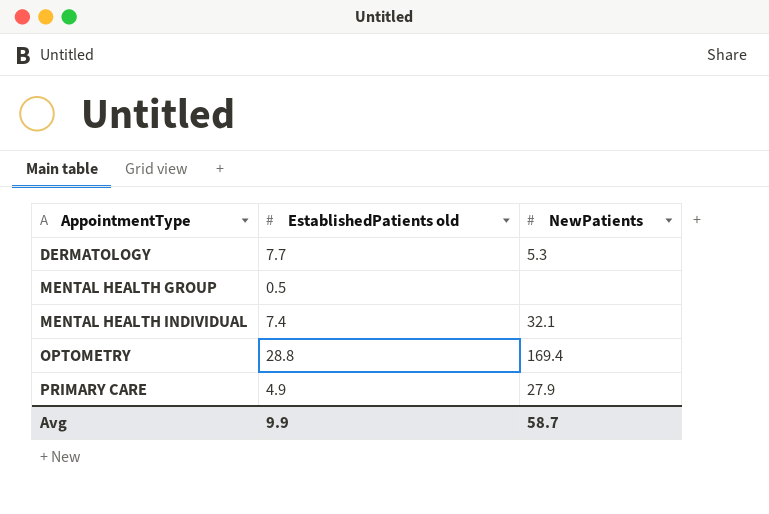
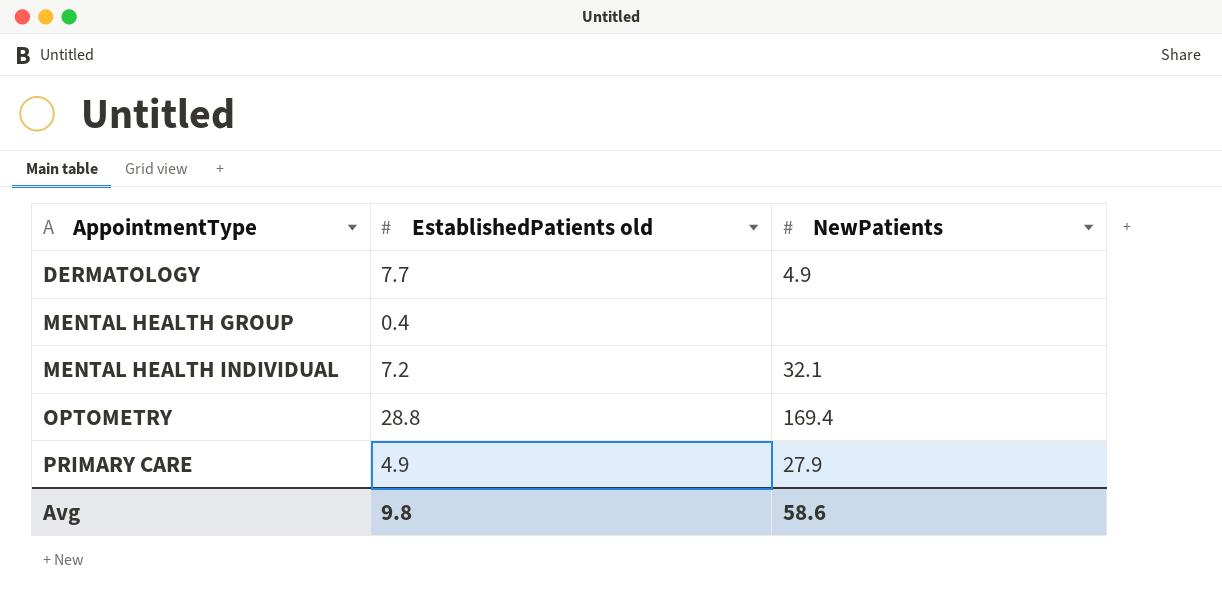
DERMATOLOGY | NewPatients: 5.3 -> 4.9
MENTAL HEALTH GROUP | EstablishedPatients old: 0.5 -> 0.4
MENTAL HEALTH INDIVIDUAL | EstablishedPatients old: 7.4 -> 7.2
Avg | EstablishedPatients old: 9.9 -> 9.8
Avg | NewPatients: 58.7 -> 58.6

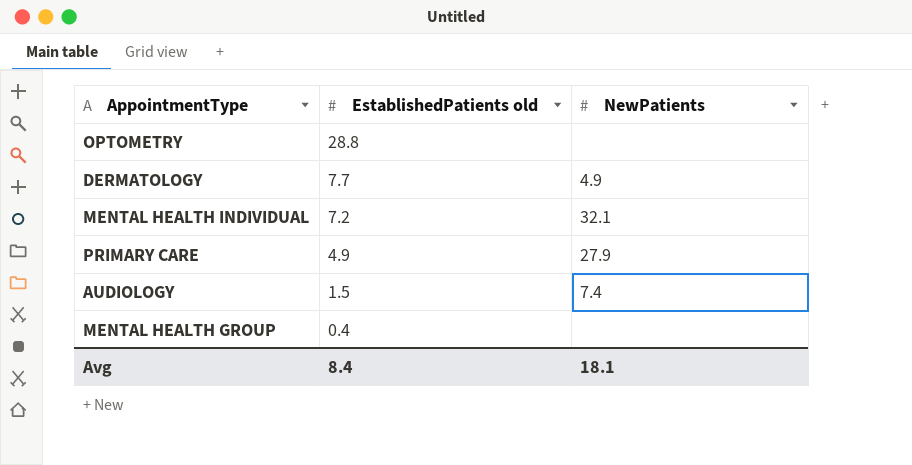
row order: AppointmentType ascending -> EstablishedPatients old descending
OPTOMETRY | NewPatients: 169.4 -> none
row AUDIOLOGY: none -> 1.5 | 7.4
Avg | EstablishedPatients old: 9.8 -> 8.4
Avg | NewPatients: 58.6 -> 18.1

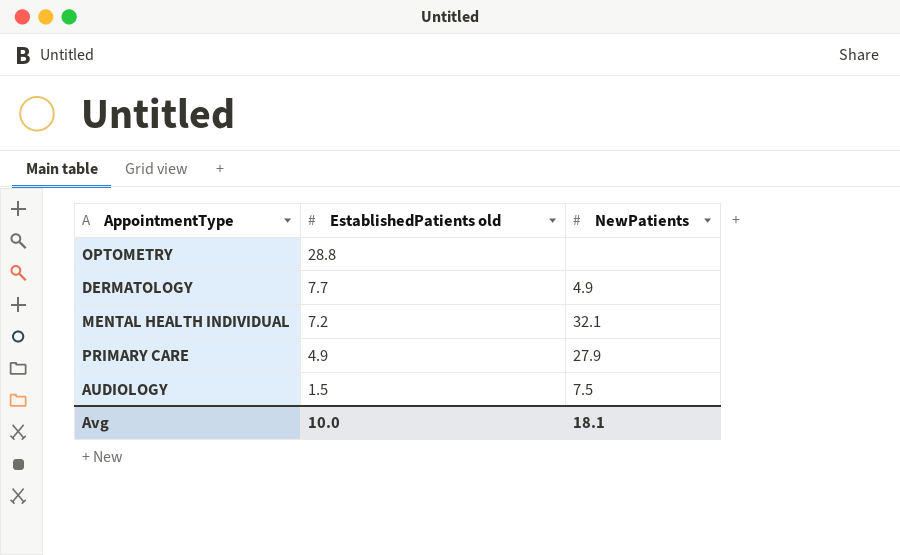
row MENTAL HEALTH GROUP: 0.4 | none -> none
AUDIOLOGY | NewPatients: 7.4 -> 7.5
Avg | EstablishedPatients old: 8.4 -> 10.0

